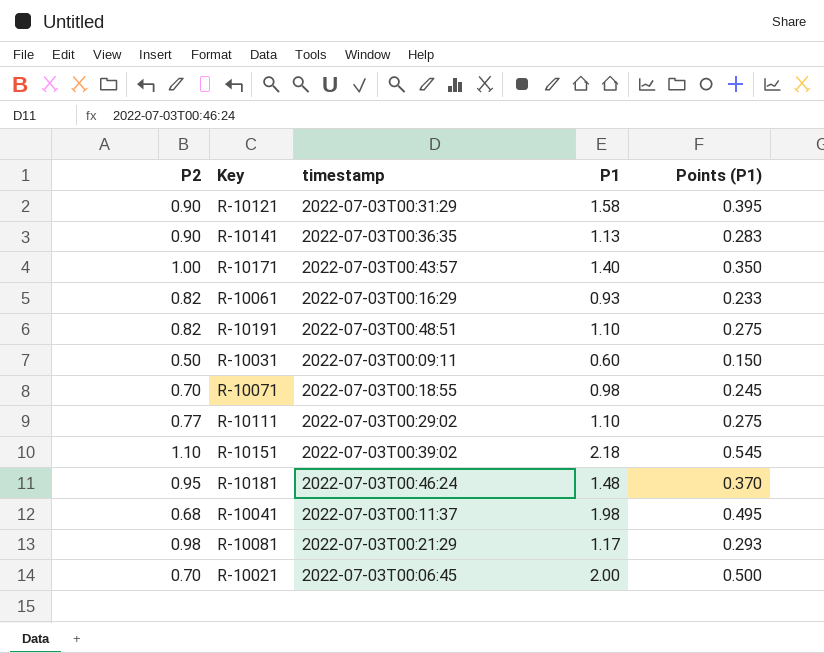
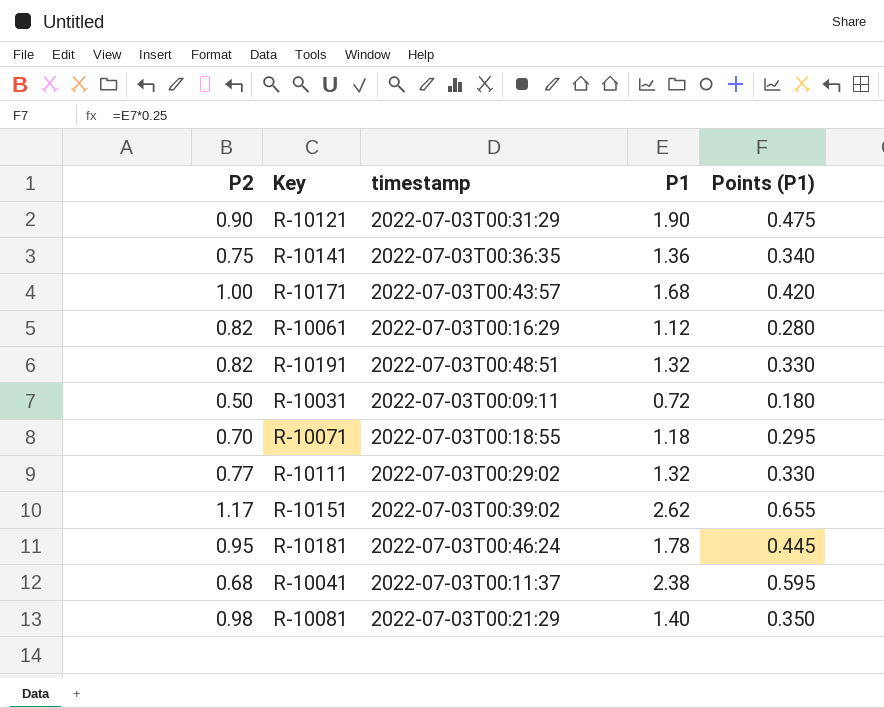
row R-10021: 0.70 | 2022-07-03T00:06:45 | 2.00 | 0.500 -> none
R-10121 | P1: 1.58 -> 1.90
R-10121 | Points (P1): 0.395 -> 0.475
R-10141 | P2: 0.90 -> 0.75
R-10141 | P1: 1.13 -> 1.36
R-10141 | Points (P1): 0.283 -> 0.340
R-10171 | P1: 1.40 -> 1.68
R-10171 | Points (P1): 0.350 -> 0.420
R-10061 | P1: 0.93 -> 1.12
R-10061 | Points (P1): 0.233 -> 0.280
R-10191 | P1: 1.10 -> 1.32
R-10191 | Points (P1): 0.275 -> 0.330
R-10031 | P1: 0.60 -> 0.72
R-10031 | Points (P1): 0.150 -> 0.180
R-10071 | P1: 0.98 -> 1.18
R-10071 | Points (P1): 0.245 -> 0.295
R-10111 | P1: 1.10 -> 1.32
R-10111 | Points (P1): 0.275 -> 0.330
R-10151 | P2: 1.10 -> 1.17
R-10151 | P1: 2.18 -> 2.62
R-10151 | Points (P1): 0.545 -> 0.655
R-10181 | P1: 1.48 -> 1.78
R-10181 | Points (P1): 0.370 -> 0.445
R-10041 | P1: 1.98 -> 2.38
R-10041 | Points (P1): 0.495 -> 0.595
R-10081 | P1: 1.17 -> 1.40
R-10081 | Points (P1): 0.293 -> 0.350

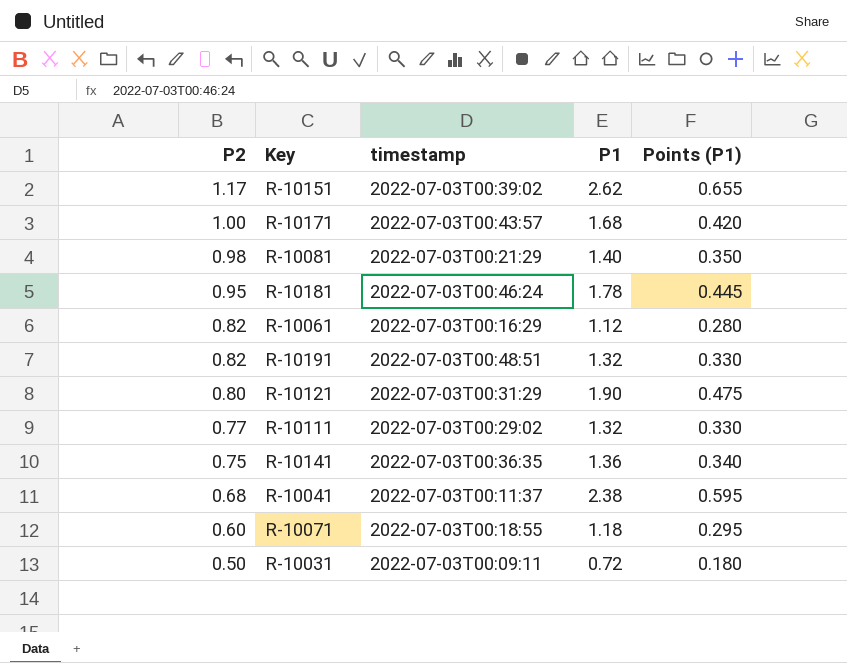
row order: none -> P2 descending
R-10121 | P2: 0.90 -> 0.80
R-10071 | P2: 0.70 -> 0.60

